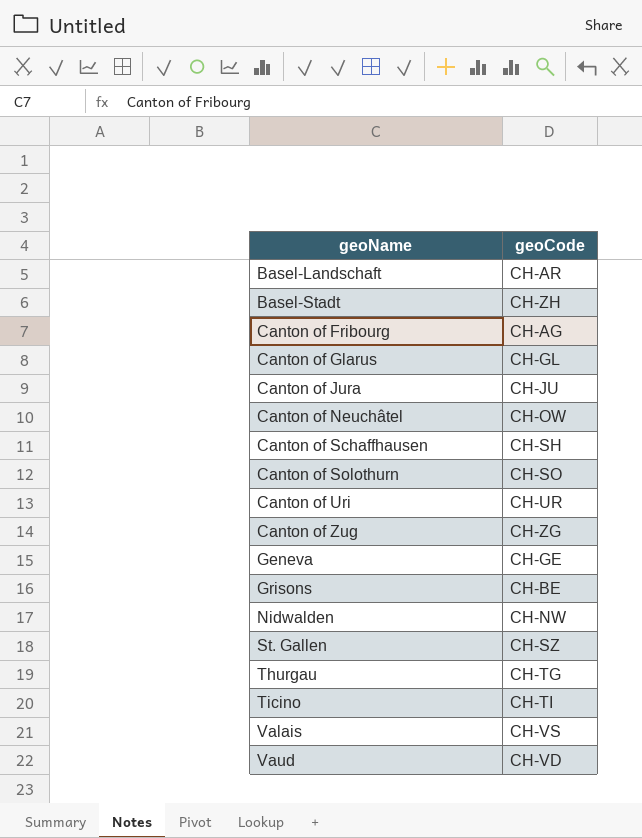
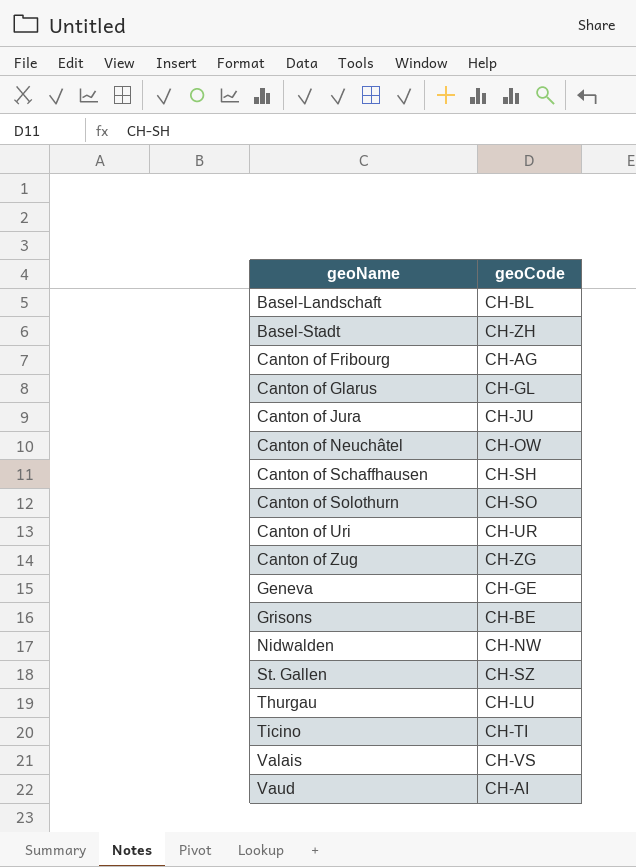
Basel-Landschaft | geoCode: CH-AR -> CH-BL
Thurgau | geoCode: CH-TG -> CH-LU
Vaud | geoCode: CH-VD -> CH-AI

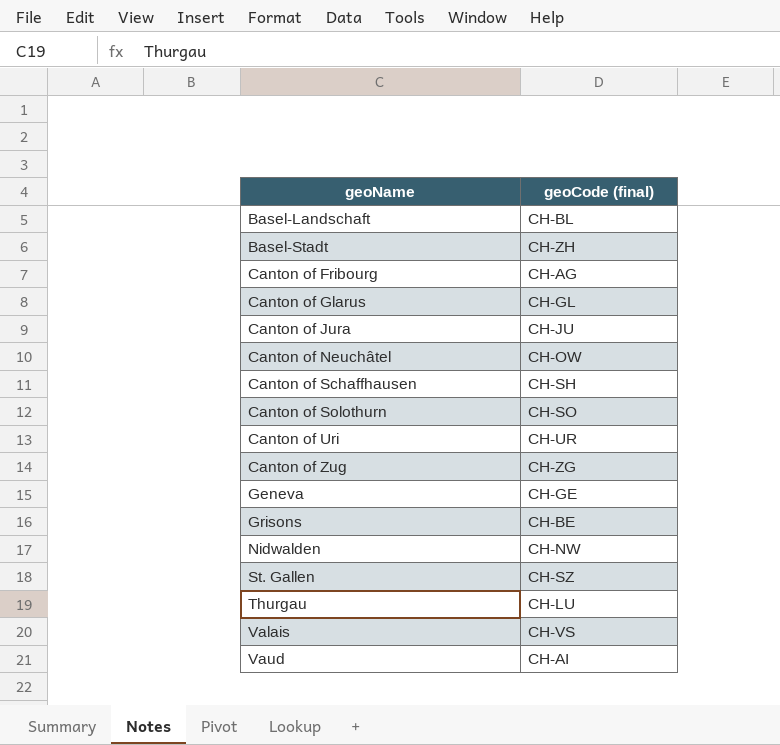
column name: geoCode -> geoCode (final)
row Ticino: CH-TI -> none

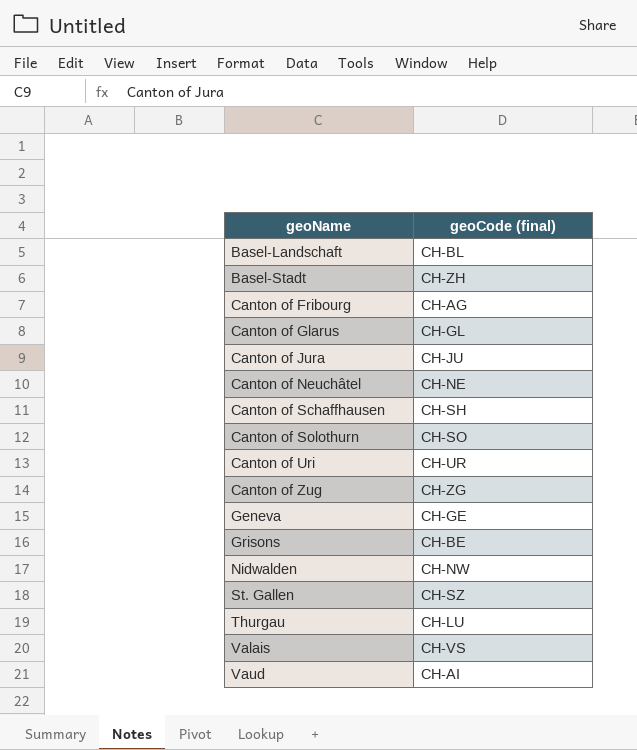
Canton of Neuchâtel | geoCode (final): CH-OW -> CH-NE

